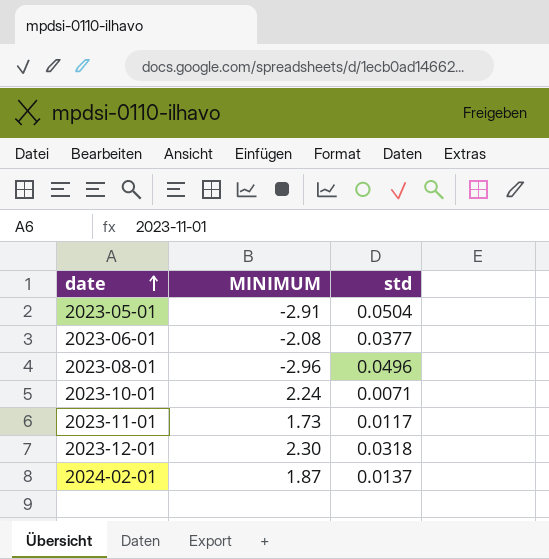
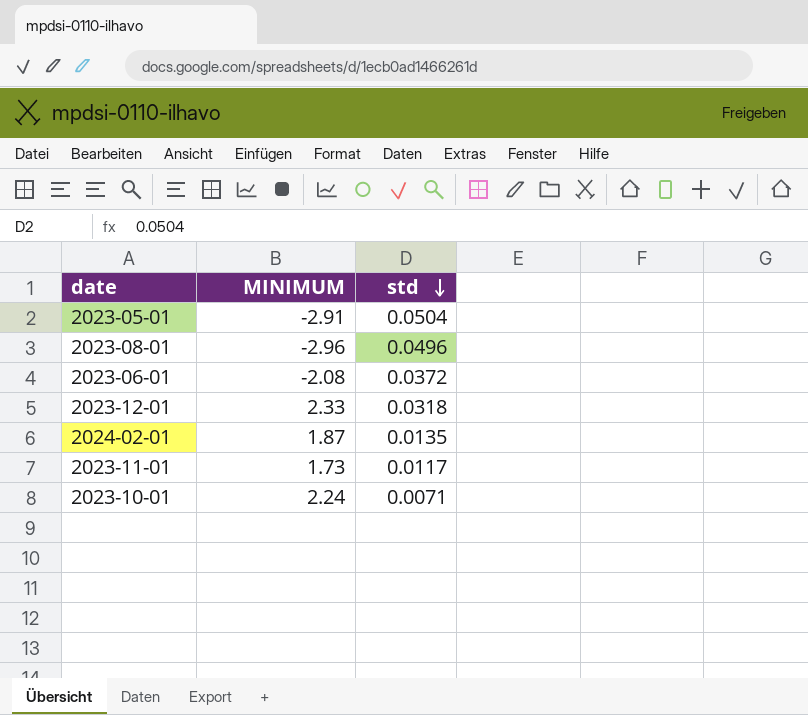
row order: date ascending -> std descending
2023-06-01 | std: 0.0377 -> 0.0372
2023-12-01 | MINIMUM: 2.30 -> 2.33
2024-02-01 | std: 0.0137 -> 0.0135

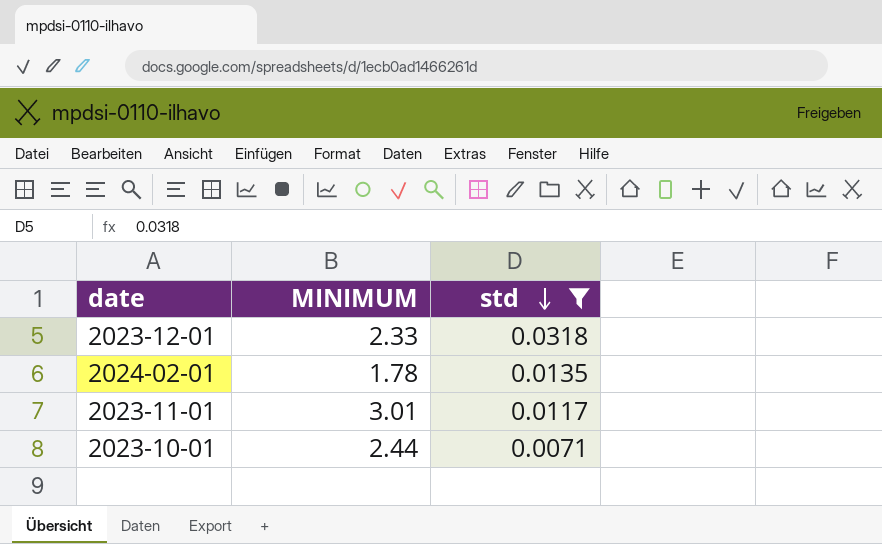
filter: none -> std <= 0.0318
2024-02-01 | MINIMUM: 1.87 -> 1.78
2023-11-01 | MINIMUM: 1.73 -> 3.01
2023-10-01 | MINIMUM: 2.24 -> 2.44

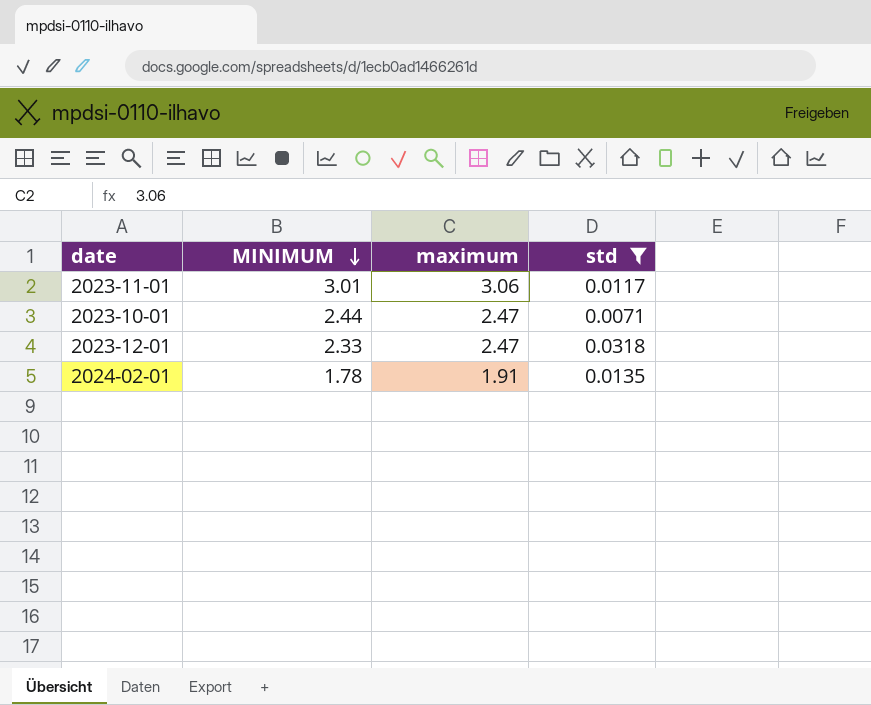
row order: std descending -> MINIMUM descending
column maximum | position: none -> 3

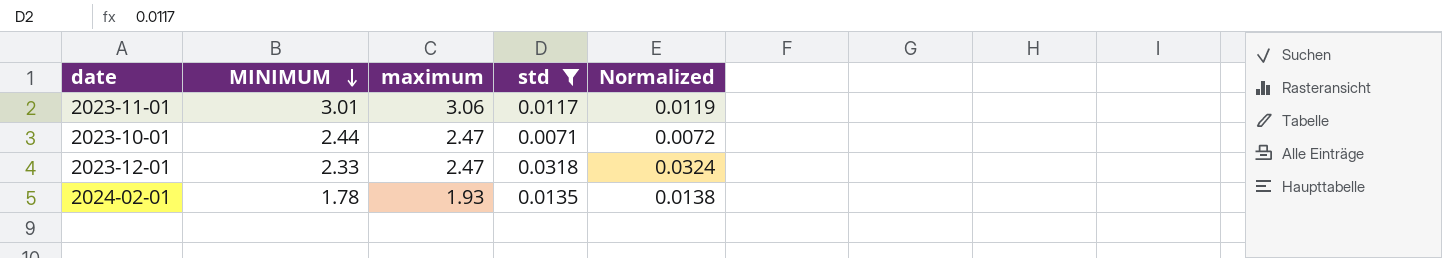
column Normalized | formula: none -> [std] * 1.02
2024-02-01 | maximum: 1.91 -> 1.93

